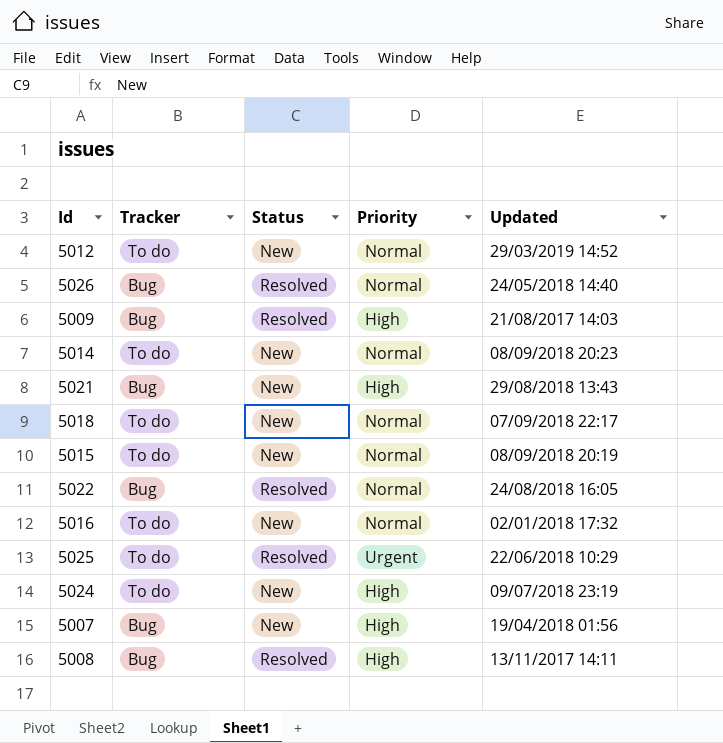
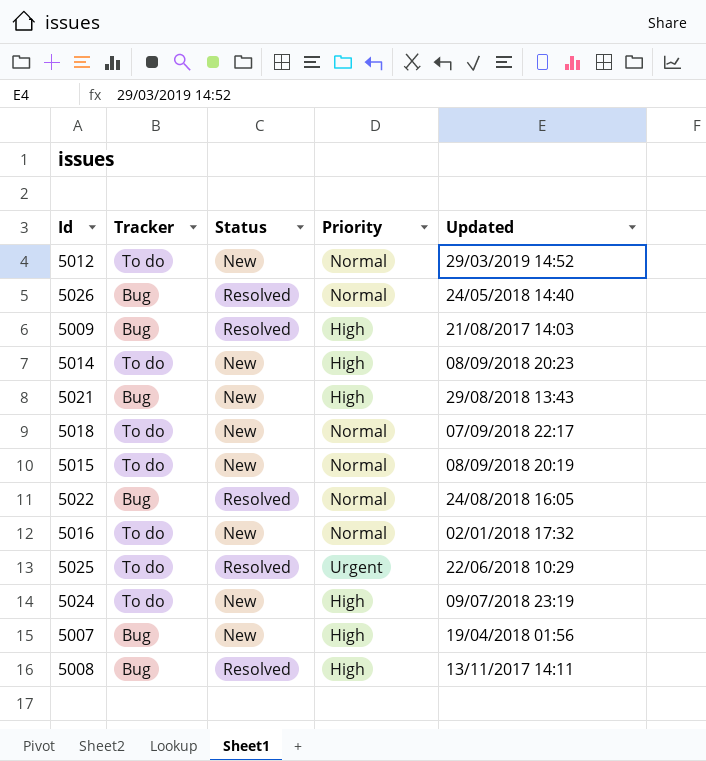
5014 | Priority: Normal -> High

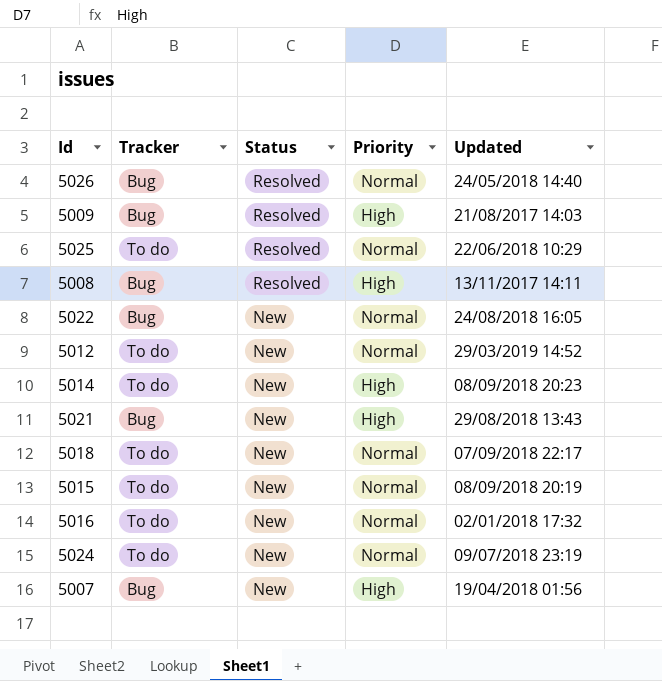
row order: none -> Status descending
5025 | Priority: Urgent -> Normal
5022 | Status: Resolved -> New
5024 | Priority: High -> Normal

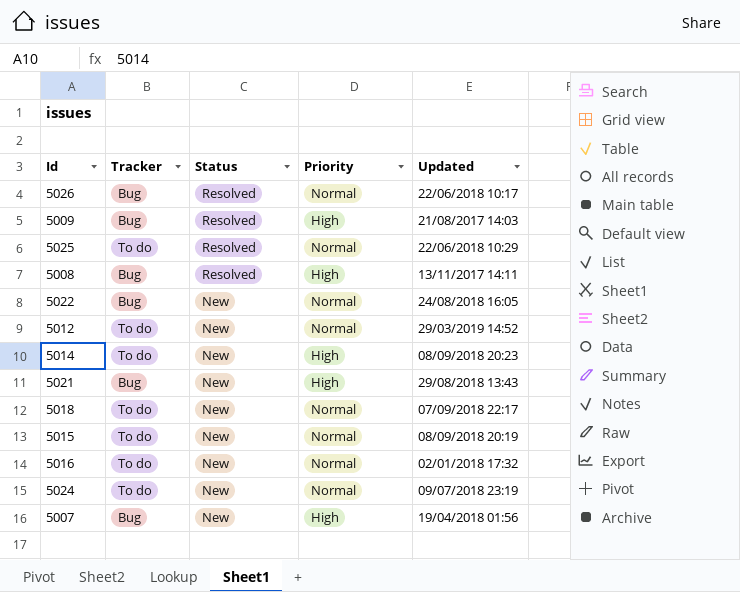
5026 | Updated: 24/05/2018 14:40 -> 22/06/2018 10:17

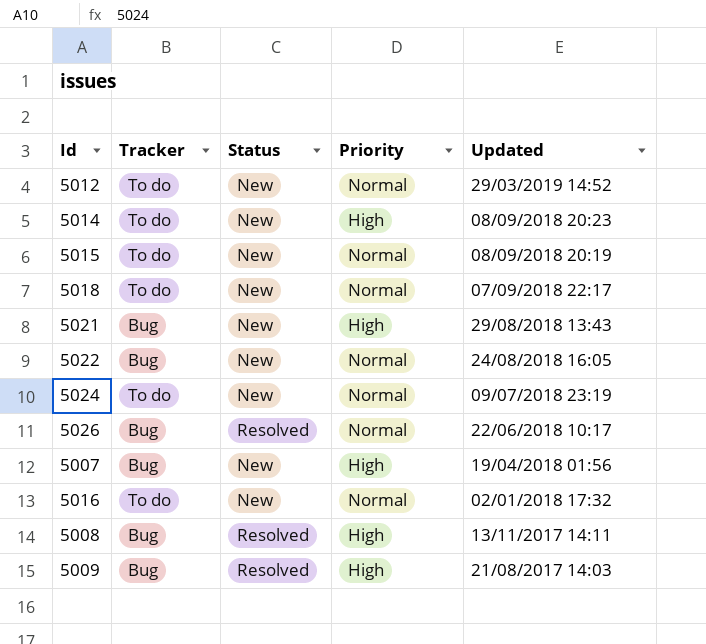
row order: Status descending -> Updated descending
row 5025: To do | Resolved | Normal | 22/06/2018 10:29 -> none

